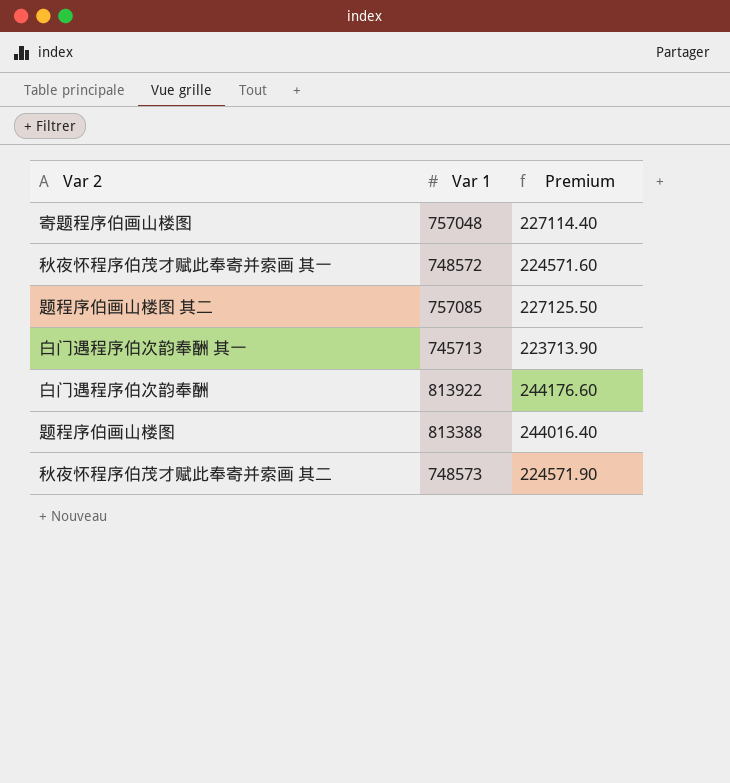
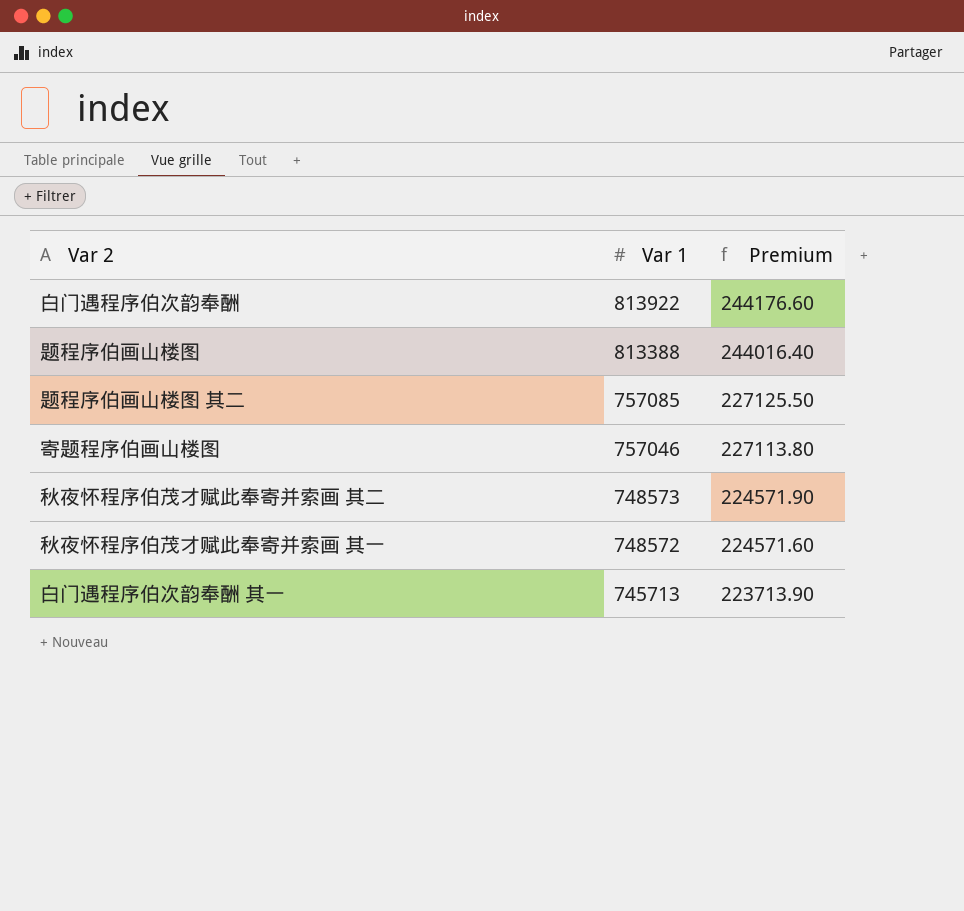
row order: none -> Var 1 descending
寄题程序伯画山楼图 | Var 1: 757048 -> 757046
寄题程序伯画山楼图 | Premium: 227114.40 -> 227113.80

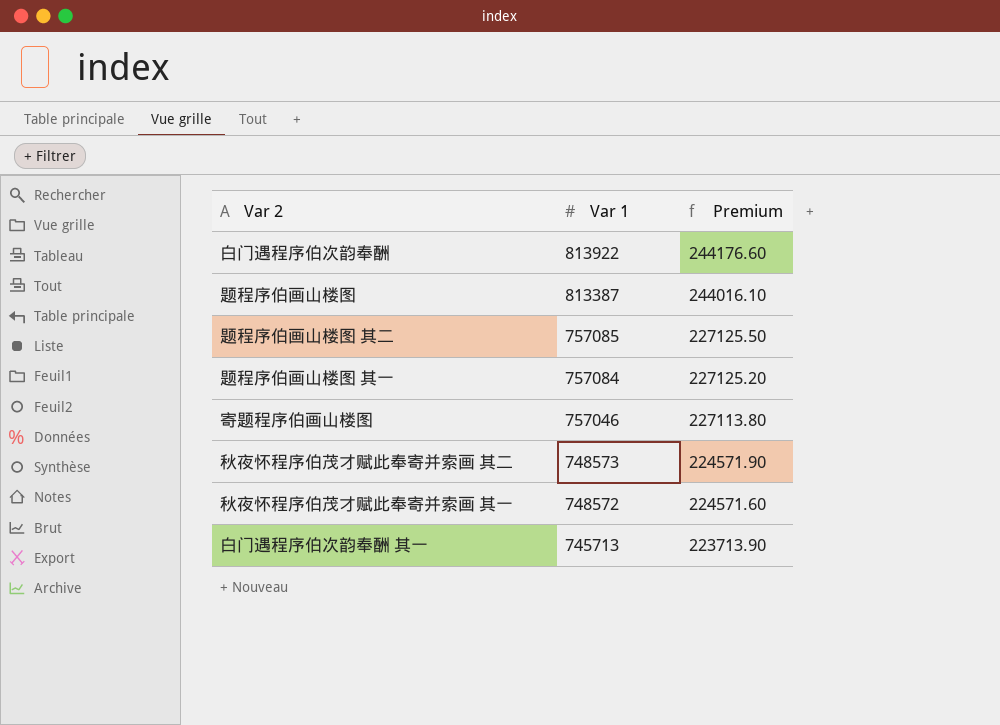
题程序伯画山楼图 | Var 1: 813388 -> 813387
题程序伯画山楼图 | Premium: 244016.40 -> 244016.10
row 题程序伯画山楼图 其一: none -> 757084 | 227125.20

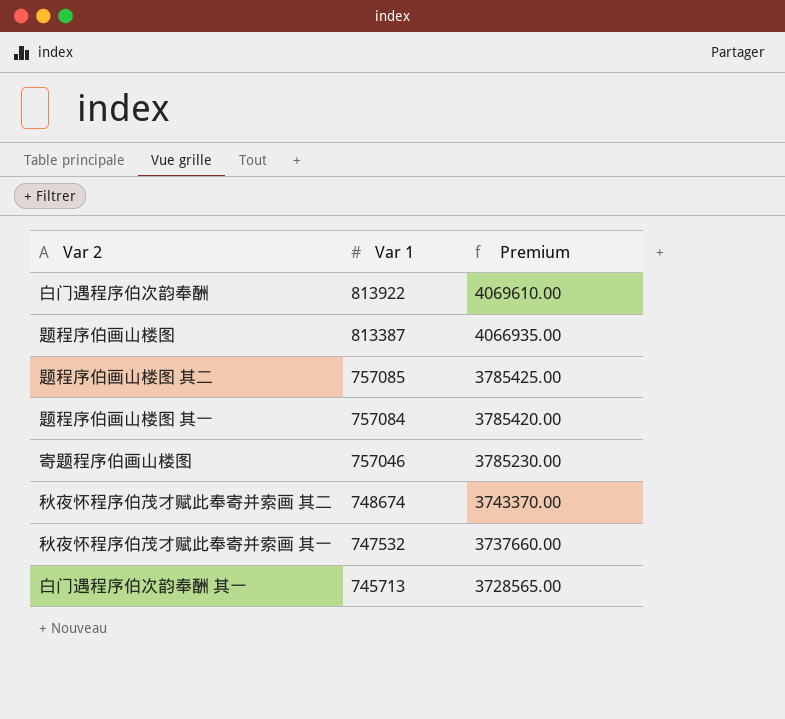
column Premium | formula: [Var 1] * 0.3 -> [Var 1] * 5
秋夜怀程序伯茂才赋此奉寄并索画 其二 | Var 1: 748573 -> 748674
秋夜怀程序伯茂才赋此奉寄并索画 其一 | Var 1: 748572 -> 747532

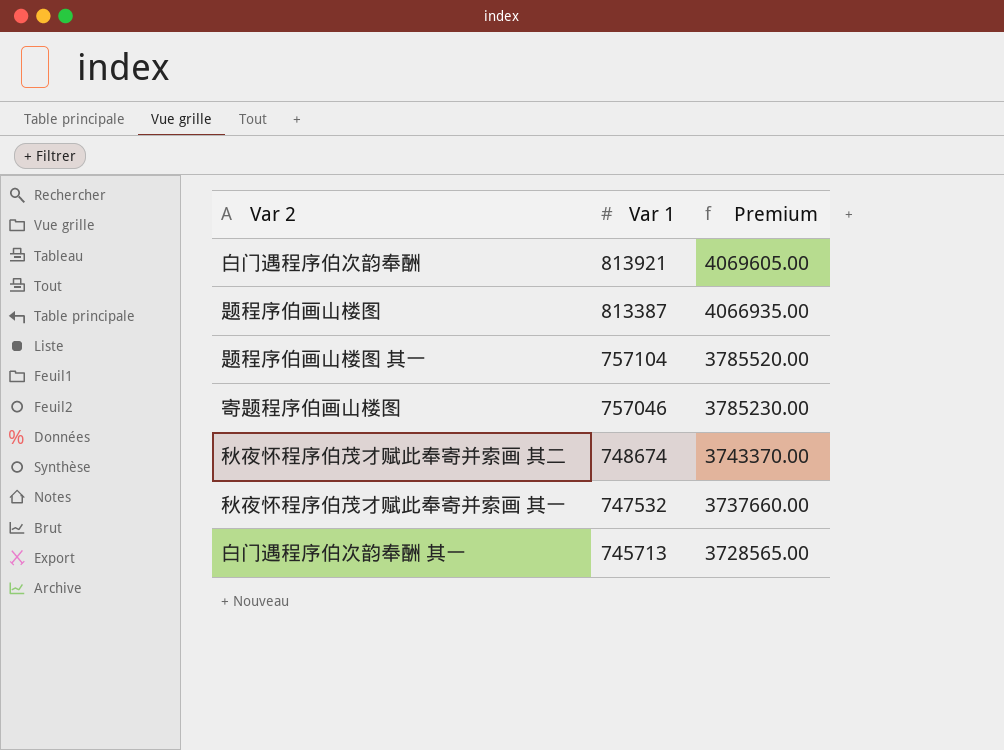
row 题程序伯画山楼图 其二: 757085 | 3785425.00 -> none
白门遇程序伯次韵奉酬 | Var 1: 813922 -> 813921
白门遇程序伯次韵奉酬 | Premium: 4069610.00 -> 4069605.00
题程序伯画山楼图 其一 | Var 1: 757084 -> 757104
题程序伯画山楼图 其一 | Premium: 3785420.00 -> 3785520.00

